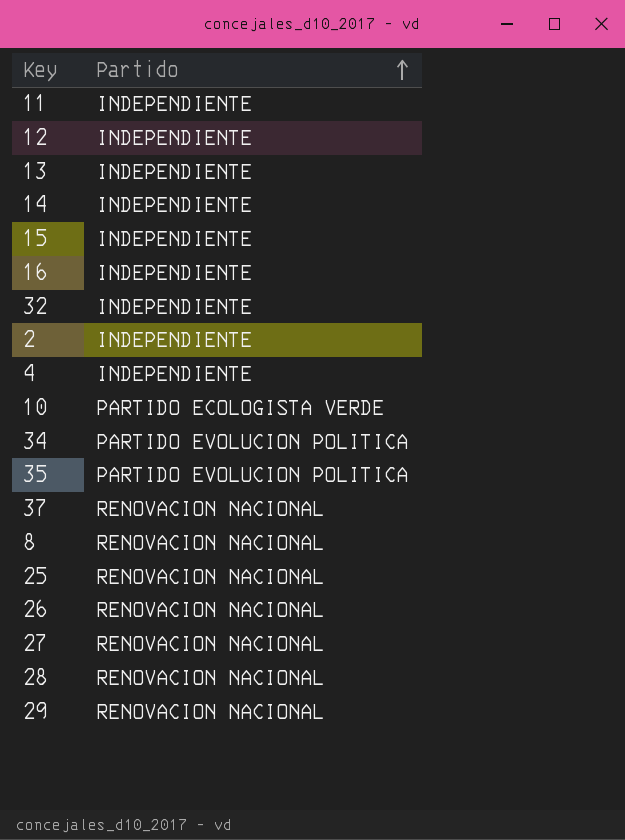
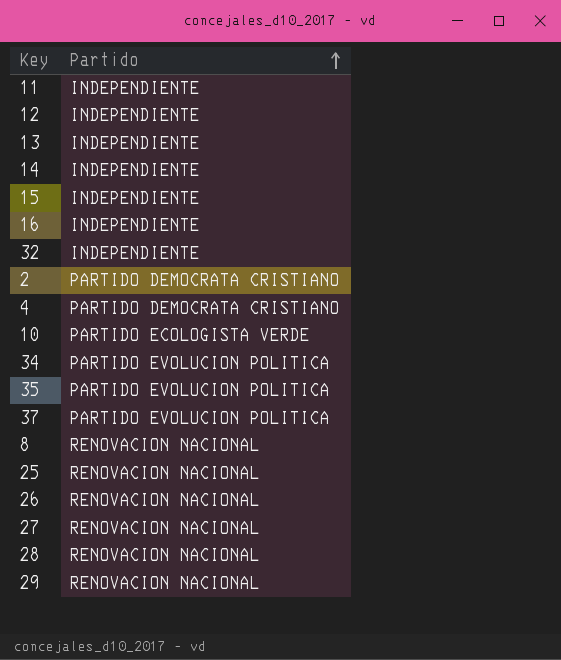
2 | Partido: INDEPENDIENTE -> PARTIDO DEMOCRATA CRISTIANO
4 | Partido: INDEPENDIENTE -> PARTIDO DEMOCRATA CRISTIANO
37 | Partido: RENOVACION NACIONAL -> PARTIDO EVOLUCION POLITICA

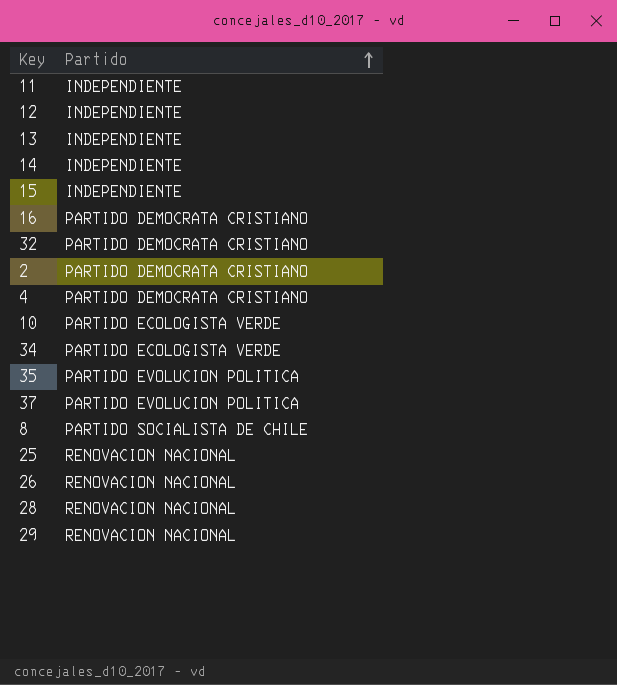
row 27: RENOVACION NACIONAL -> none
16 | Partido: INDEPENDIENTE -> PARTIDO DEMOCRATA CRISTIANO
32 | Partido: INDEPENDIENTE -> PARTIDO DEMOCRATA CRISTIANO
34 | Partido: PARTIDO EVOLUCION POLITICA -> PARTIDO ECOLOGISTA VERDE
8 | Partido: RENOVACION NACIONAL -> PARTIDO SOCIALISTA DE CHILE

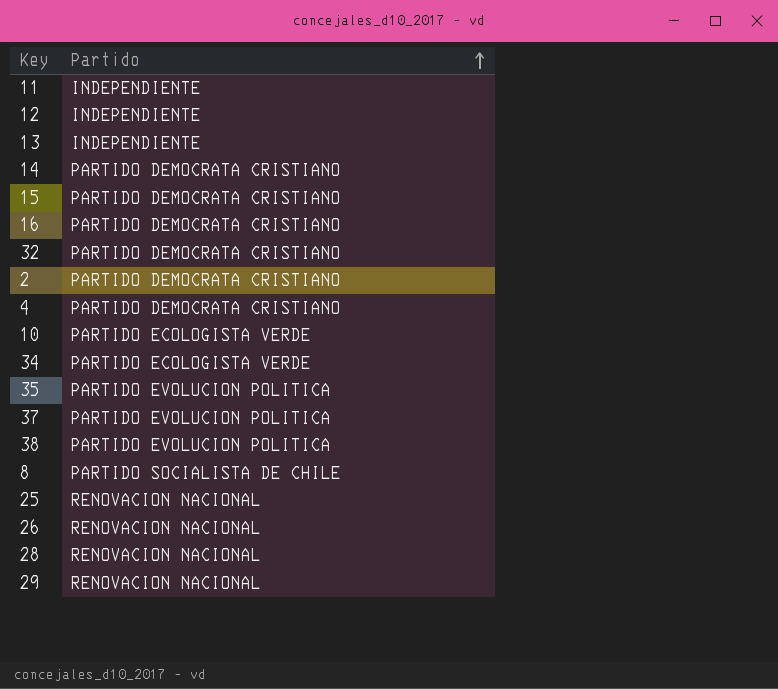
14 | Partido: INDEPENDIENTE -> PARTIDO DEMOCRATA CRISTIANO
15 | Partido: INDEPENDIENTE -> PARTIDO DEMOCRATA CRISTIANO
row 38: none -> PARTIDO EVOLUCION POLITICA

